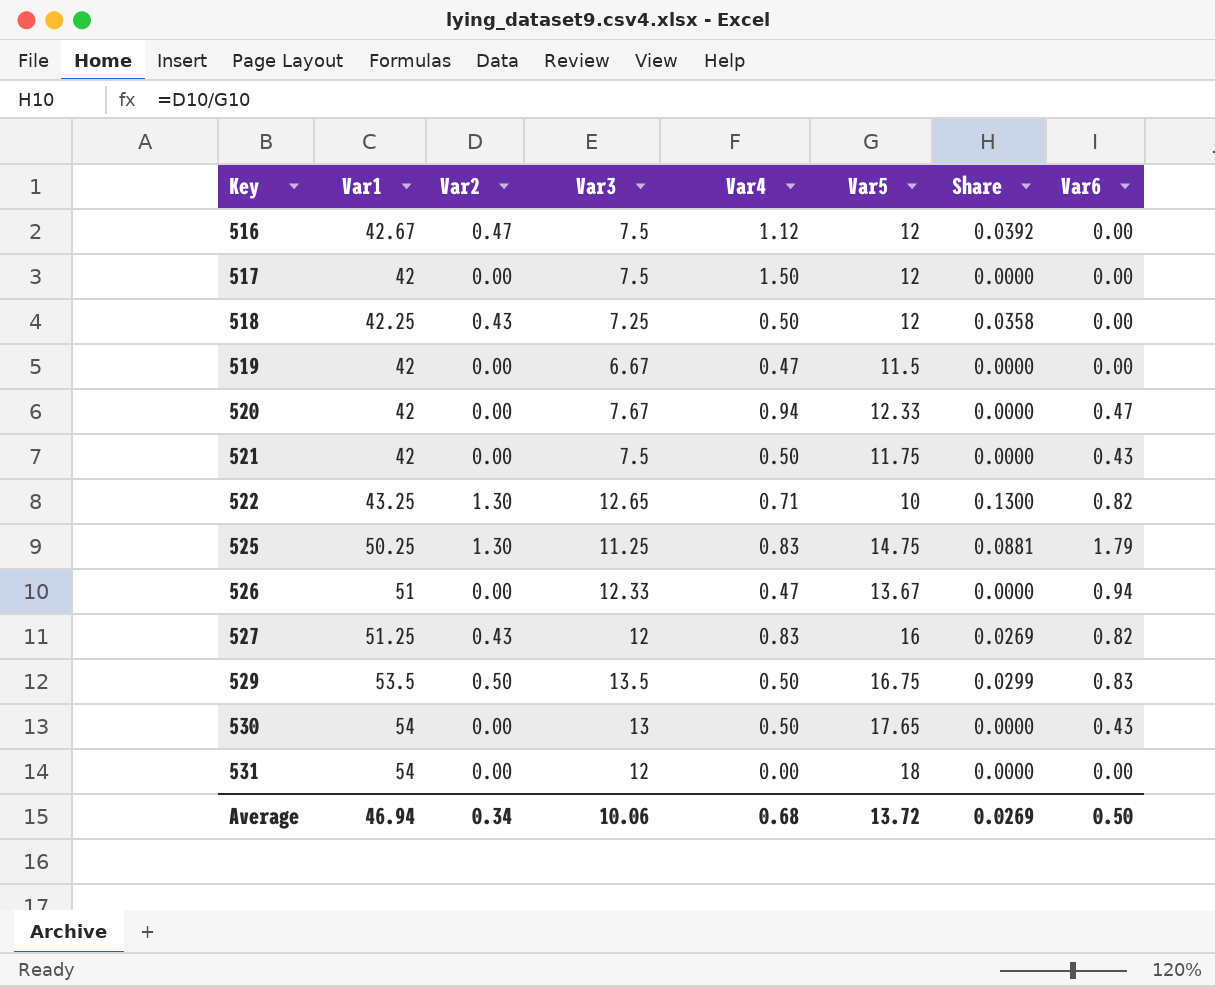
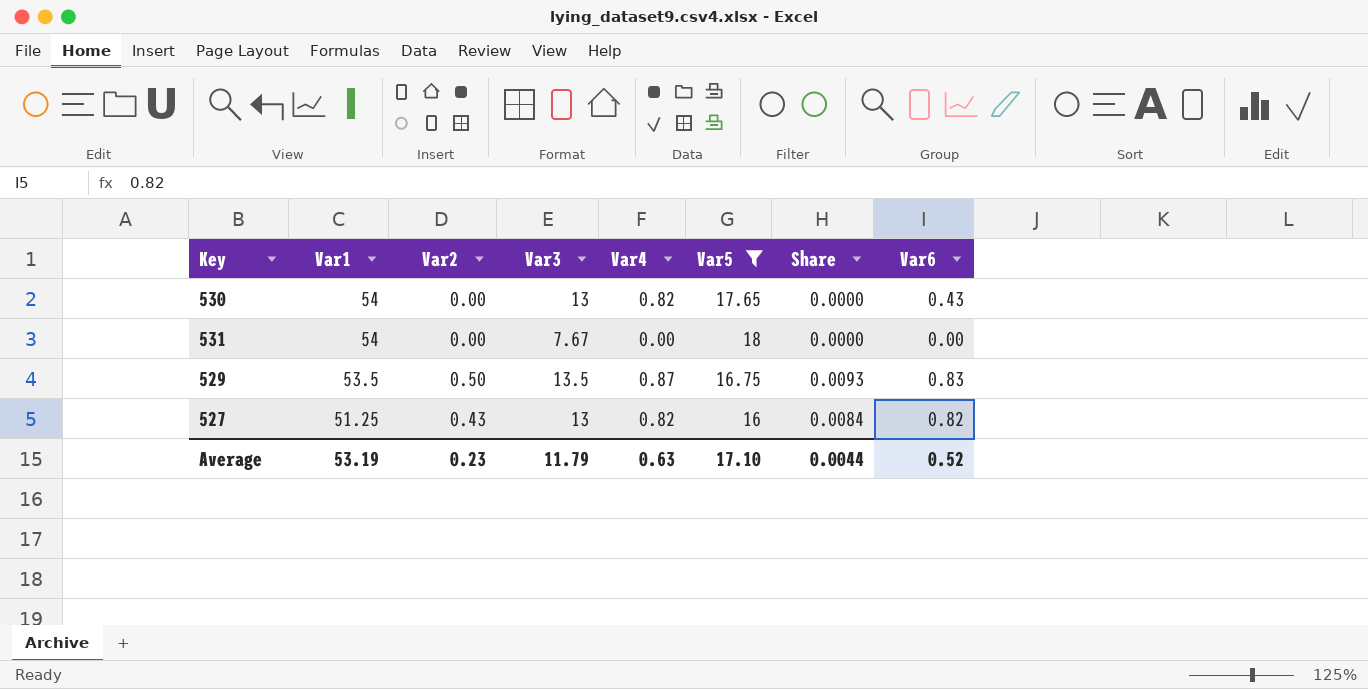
filter: none -> Var5 >= 16
row order: Key ascending -> Var1 descending
column Share | formula: [Var2] / [Var5] -> [Var2] / [Var1]
530 | Var4: 0.50 -> 0.82
531 | Var3: 12 -> 7.67
529 | Var4: 0.50 -> 0.87
527 | Var3: 12 -> 13
527 | Var4: 0.83 -> 0.82
Average | Var1: 46.94 -> 53.19
Average | Var2: 0.34 -> 0.23
Average | Var3: 10.06 -> 11.79
Average | Var4: 0.68 -> 0.63
Average | Var5: 13.72 -> 17.10
Average | Share: 0.0269 -> 0.0044
Average | Var6: 0.50 -> 0.52

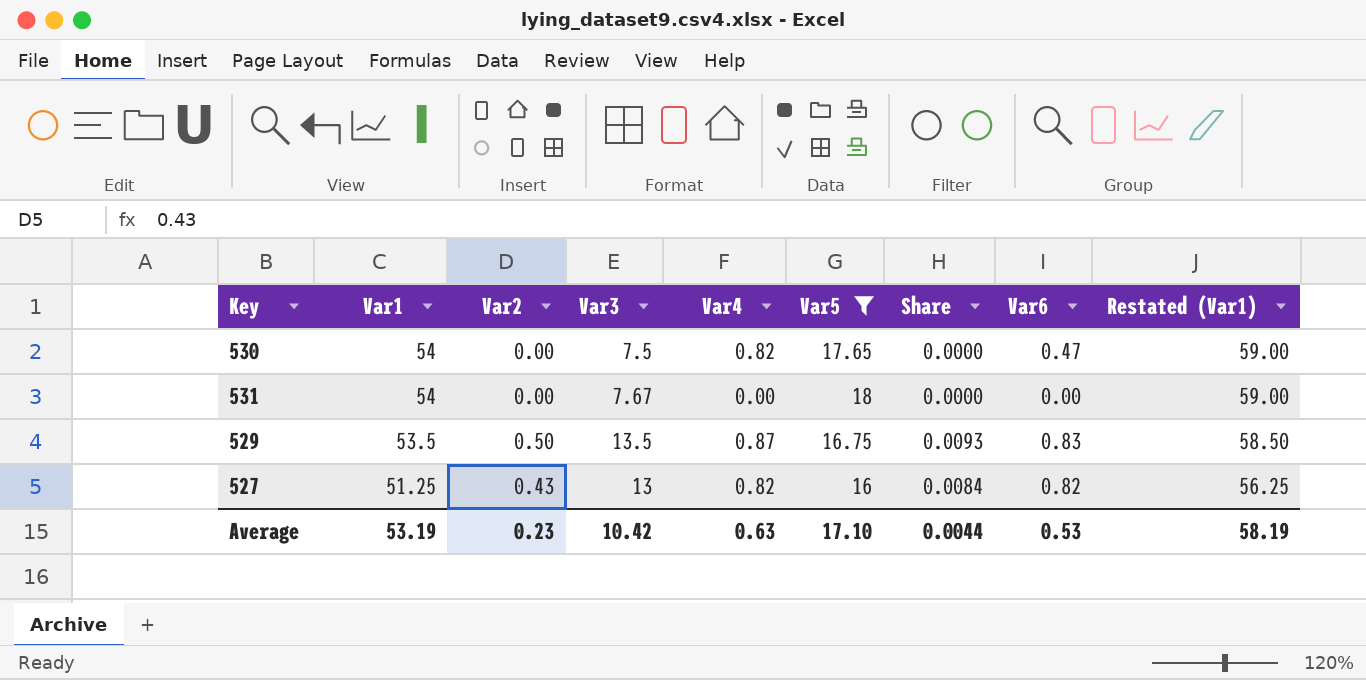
column Restated (Var1) | formula: none -> [Var1] + 5
530 | Var3: 13 -> 7.5
530 | Var6: 0.43 -> 0.47
Average | Var3: 11.79 -> 10.42
Average | Var6: 0.52 -> 0.53

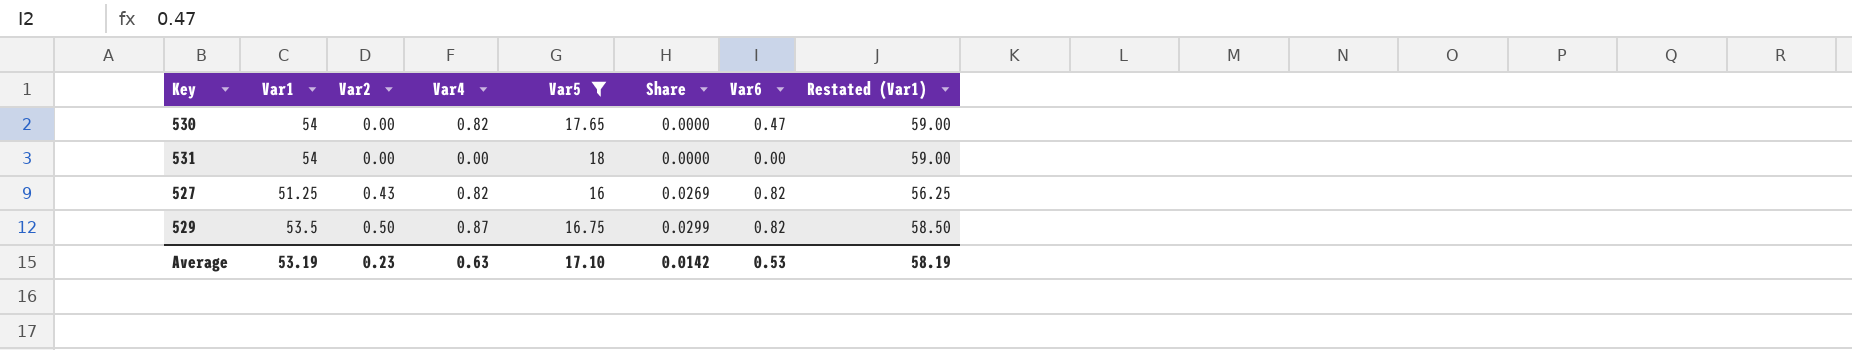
row order: Var1 descending -> Var2 ascending
column Var3 | position: 4 -> none
column Share | formula: [Var2] / [Var1] -> [Var2] / [Var5]
529 | Var6: 0.83 -> 0.82
Average | Share: 0.0044 -> 0.0142

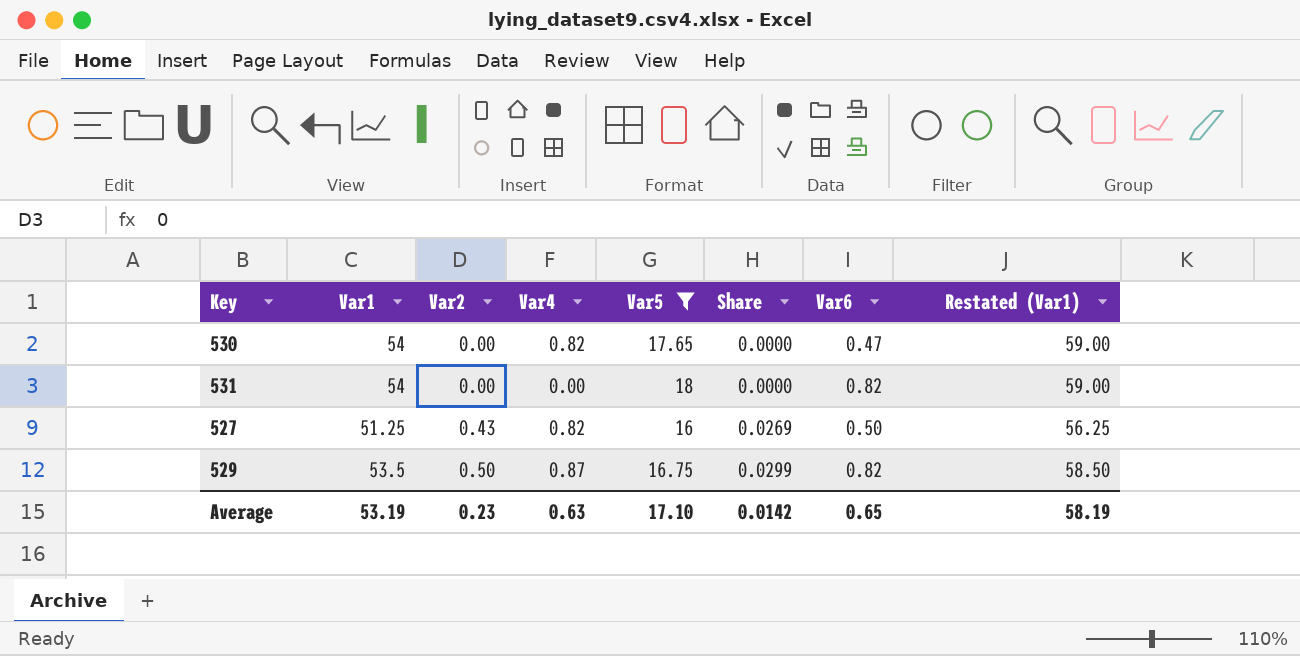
531 | Var6: 0.00 -> 0.82
527 | Var6: 0.82 -> 0.50
Average | Var6: 0.53 -> 0.65

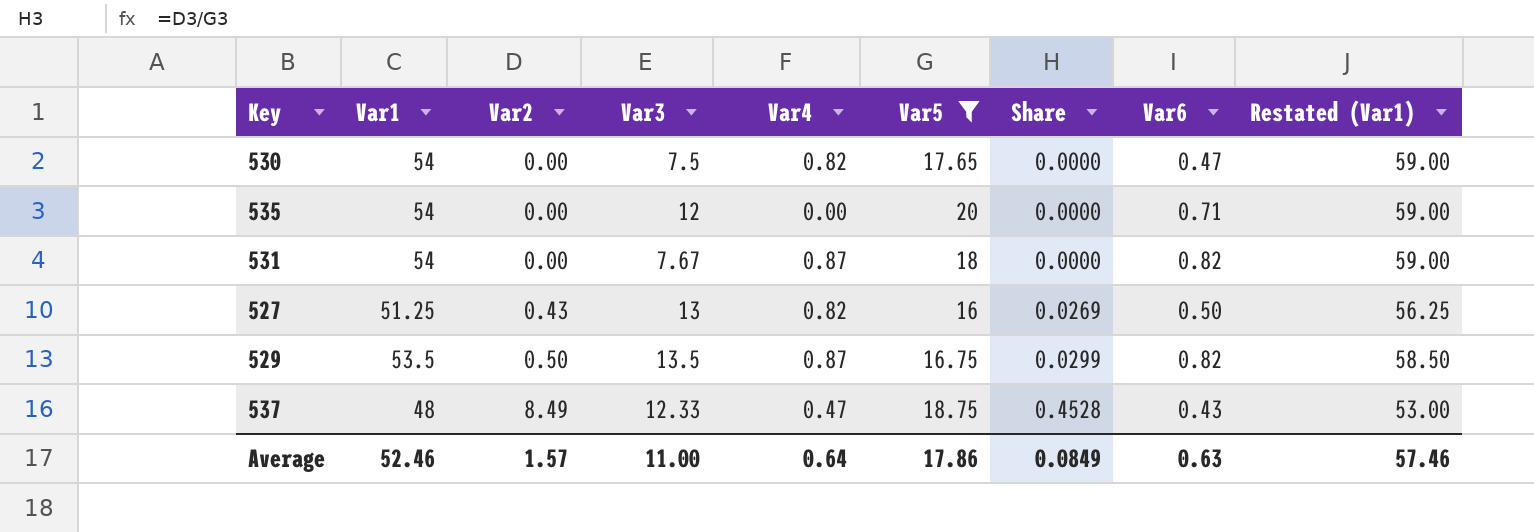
column Var3 | position: none -> 4
row 535: none -> 54 | 0.00 | 12 | 0.00 | 20 | 0.0000 | 0.71 | 59.00
531 | Var4: 0.00 -> 0.87
row 537: none -> 48 | 8.49 | 12.33 | 0.47 | 18.75 | 0.4528 | 0.43 | 53.00
Average | Var1: 53.19 -> 52.46
Average | Var2: 0.23 -> 1.57
Average | Var4: 0.63 -> 0.64
Average | Var5: 17.10 -> 17.86
Average | Share: 0.0142 -> 0.0849
Average | Var6: 0.65 -> 0.63
Average | Restated (Var1): 58.19 -> 57.46

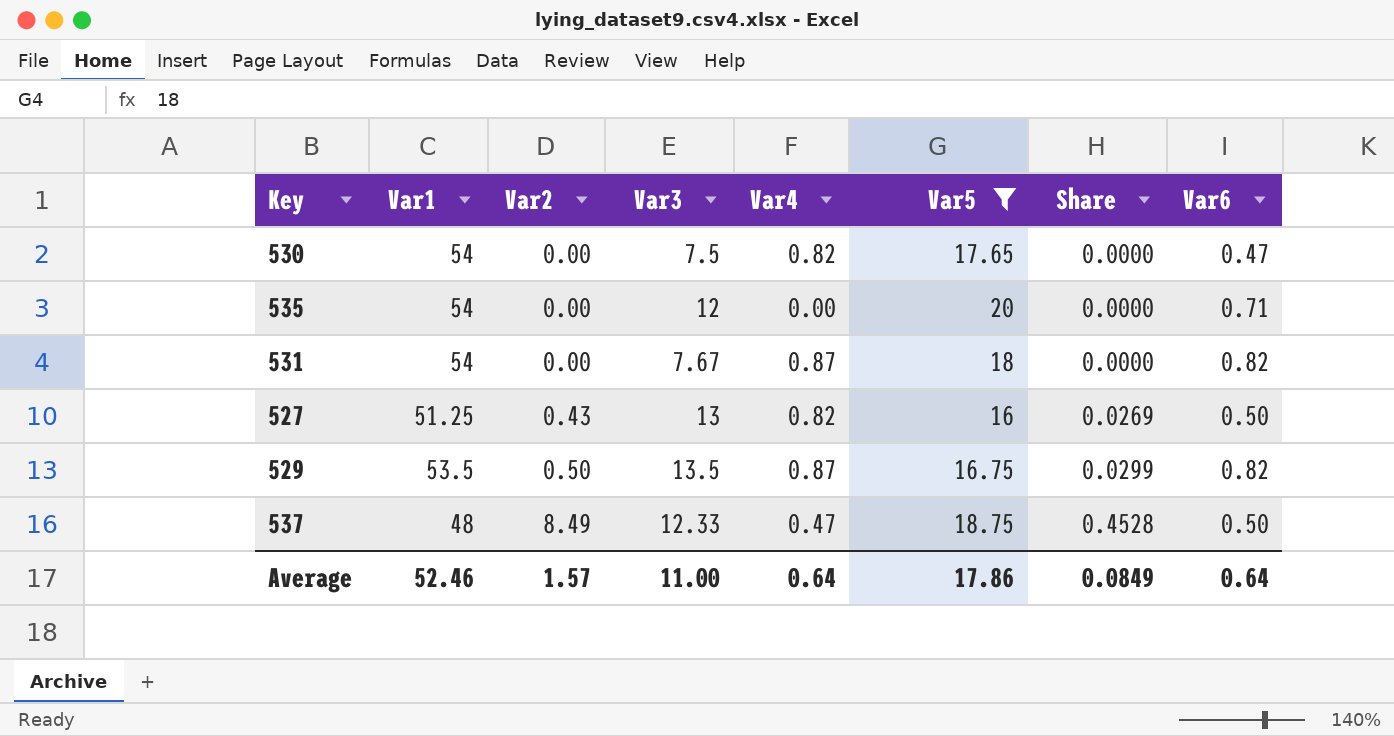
column Restated (Var1) | formula: [Var1] + 5 -> none
537 | Var6: 0.43 -> 0.50
Average | Var6: 0.63 -> 0.64

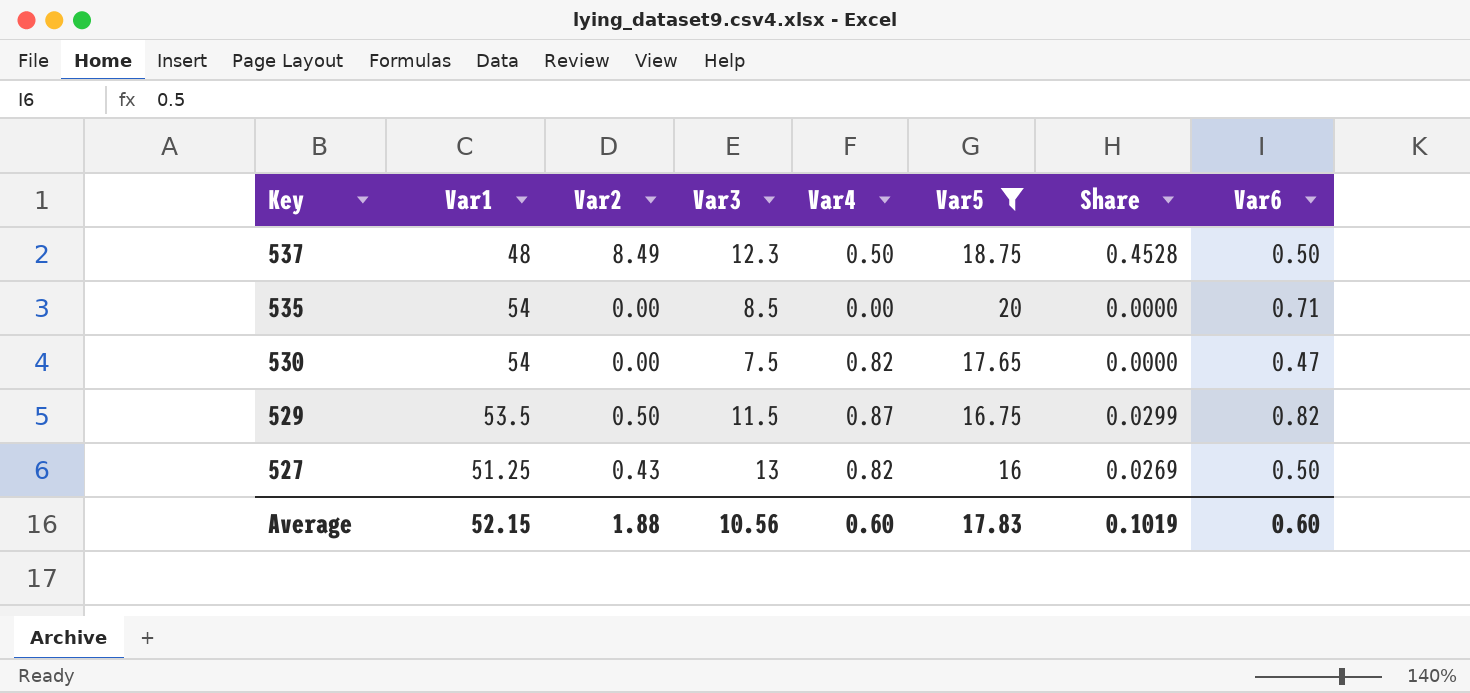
row order: Var2 ascending -> Key descending
row 531: 54 | 0.00 | 7.67 | 0.87 | 18 | 0.0000 | 0.82 -> none
537 | Var3: 12.33 -> 12.3
537 | Var4: 0.47 -> 0.50
535 | Var3: 12 -> 8.5
529 | Var3: 13.5 -> 11.5
Average | Var1: 52.46 -> 52.15
Average | Var2: 1.57 -> 1.88
Average | Var3: 11.00 -> 10.56
Average | Var4: 0.64 -> 0.60
Average | Var5: 17.86 -> 17.83
Average | Share: 0.0849 -> 0.1019
Average | Var6: 0.64 -> 0.60

